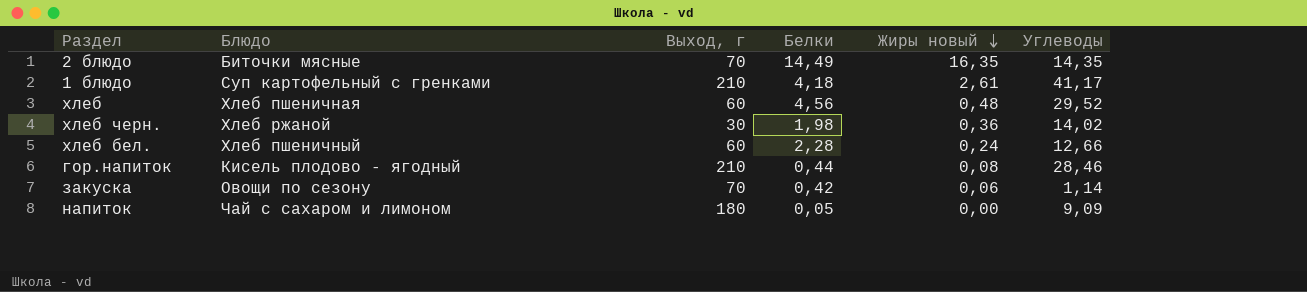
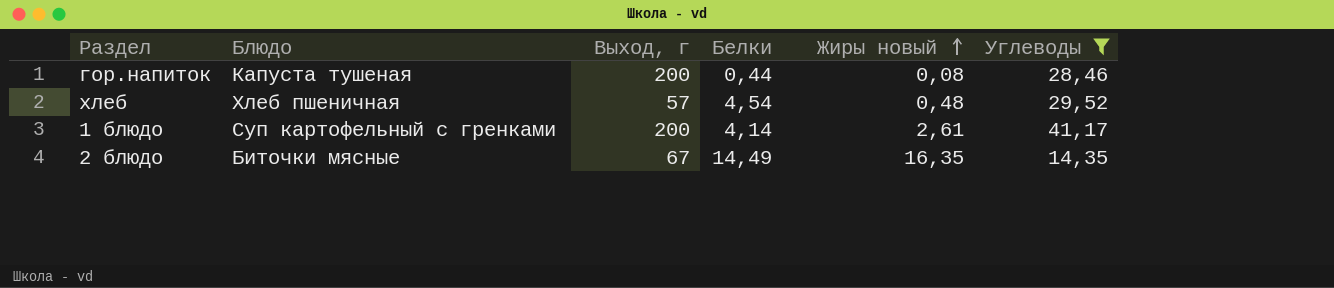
filter: none -> Углеводы >= 14,35
row order: Жиры новый descending -> Жиры новый ascending
гор.напиток | Блюдо: Кисель плодово - ягодный -> Капуста тушеная
гор.напиток | Выход, г: 210 -> 200
хлеб | Выход, г: 60 -> 57
хлеб | Белки: 4,56 -> 4,54
1 блюдо | Выход, г: 210 -> 200
1 блюдо | Белки: 4,18 -> 4,14
2 блюдо | Выход, г: 70 -> 67

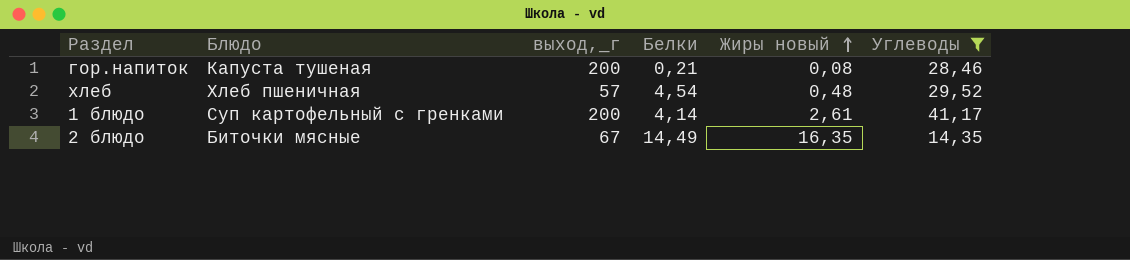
column name: Выход, г -> выход,_г
гор.напиток | Белки: 0,44 -> 0,21

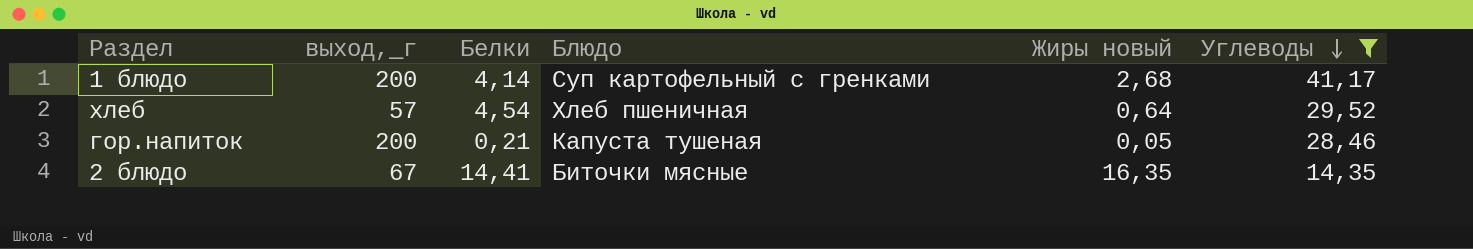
row order: Жиры новый ascending -> Углеводы descending
column Блюдо | position: 2 -> 4
1 блюдо | Жиры новый: 2,61 -> 2,68
хлеб | Жиры новый: 0,48 -> 0,64
гор.напиток | Жиры новый: 0,08 -> 0,05
2 блюдо | Белки: 14,49 -> 14,41

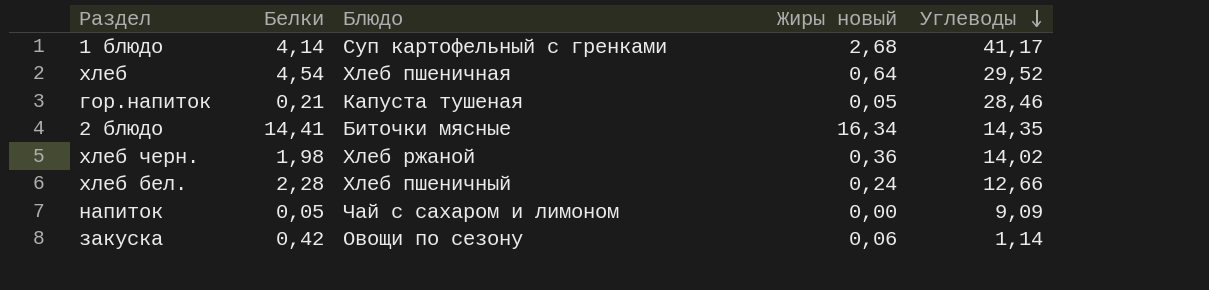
filter: Углеводы >= 14,35 -> none
column выход,_г | position: 2 -> none
2 блюдо | Жиры новый: 16,35 -> 16,34

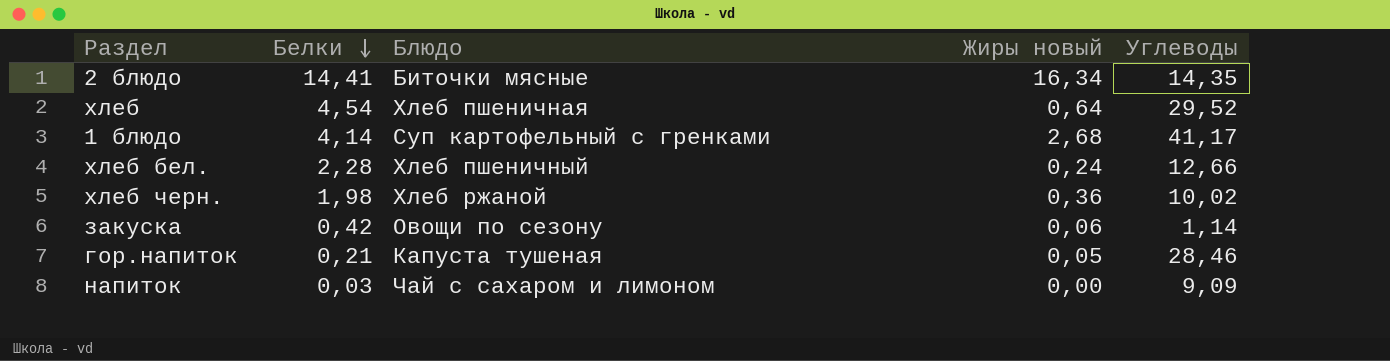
row order: Углеводы descending -> Белки descending
хлеб черн. | Углеводы: 14,02 -> 10,02
напиток | Белки: 0,05 -> 0,03

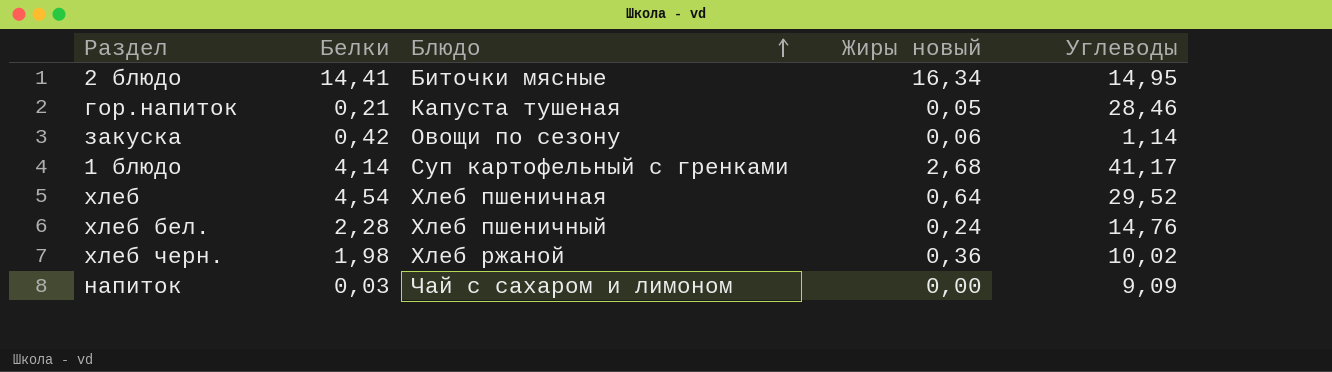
row order: Белки descending -> Блюдо ascending
2 блюдо | Углеводы: 14,35 -> 14,95
хлеб бел. | Углеводы: 12,66 -> 14,76

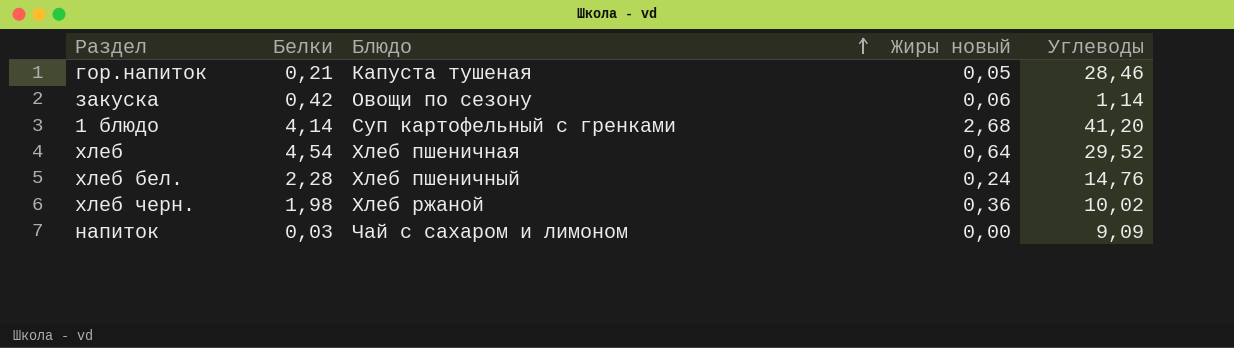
row 2 блюдо: 14,41 | Биточки мясные | 16,34 | 14,95 -> none
1 блюдо | Углеводы: 41,17 -> 41,20

